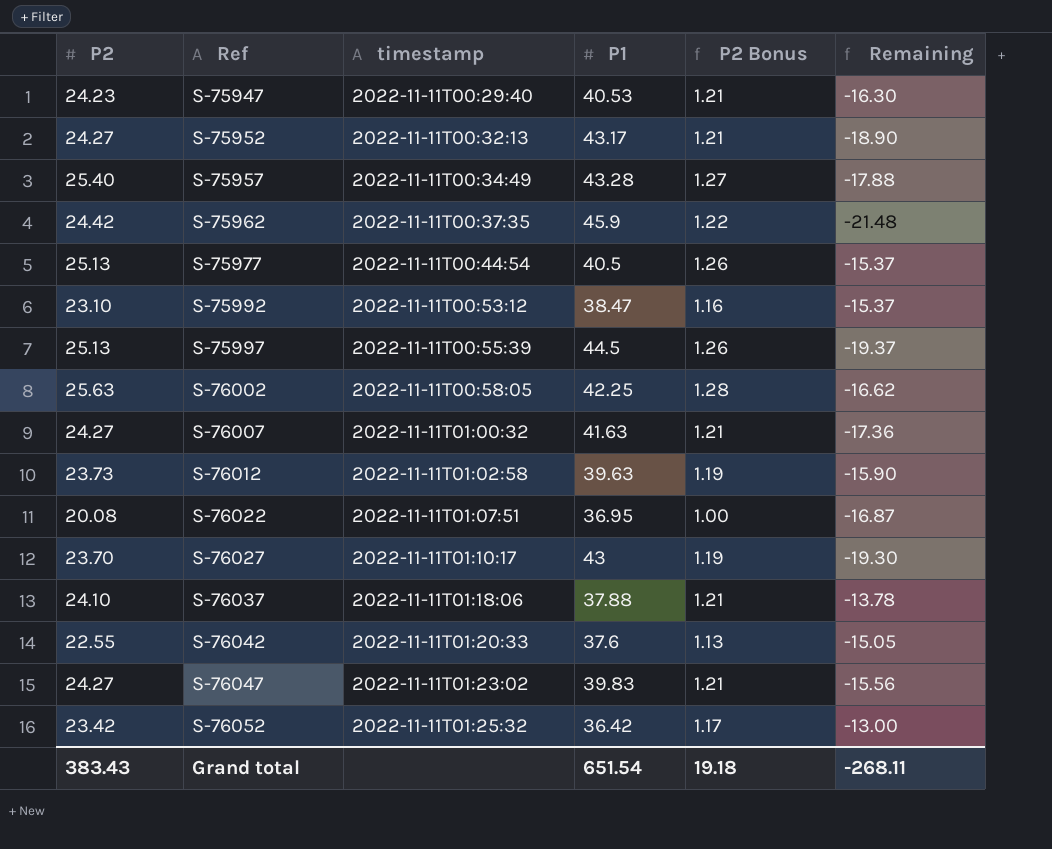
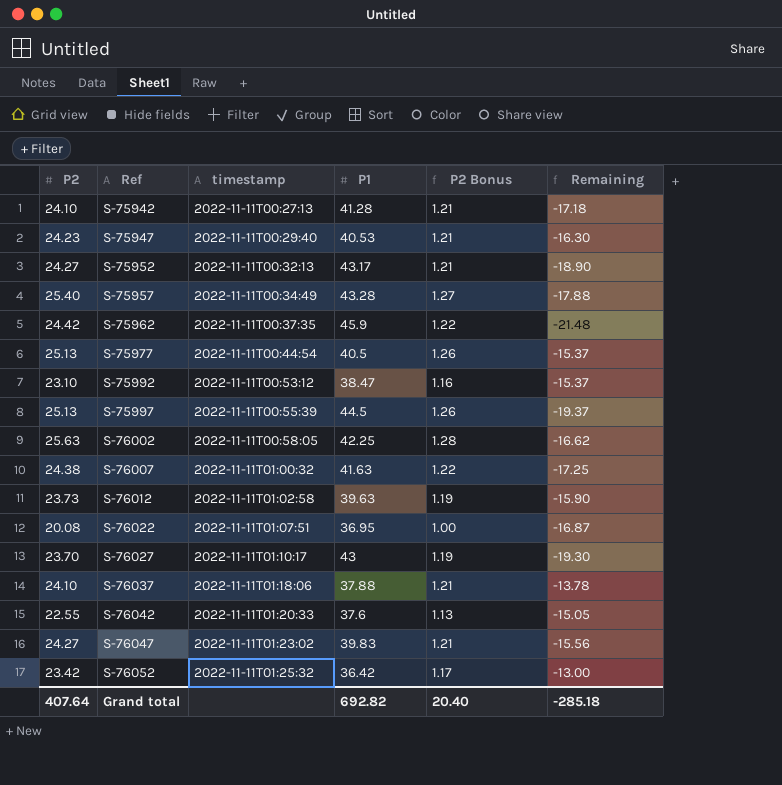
row S-75942: none -> 24.10 | 2022-11-11T00:27:13 | 41.28 | 1.21 | -17.18
S-76007 | P2: 24.27 -> 24.38
S-76007 | P2 Bonus: 1.21 -> 1.22
S-76007 | Remaining: -17.36 -> -17.25
Grand total | P2: 383.43 -> 407.64
Grand total | P1: 651.54 -> 692.82
Grand total | P2 Bonus: 19.18 -> 20.40
Grand total | Remaining: -268.11 -> -285.18

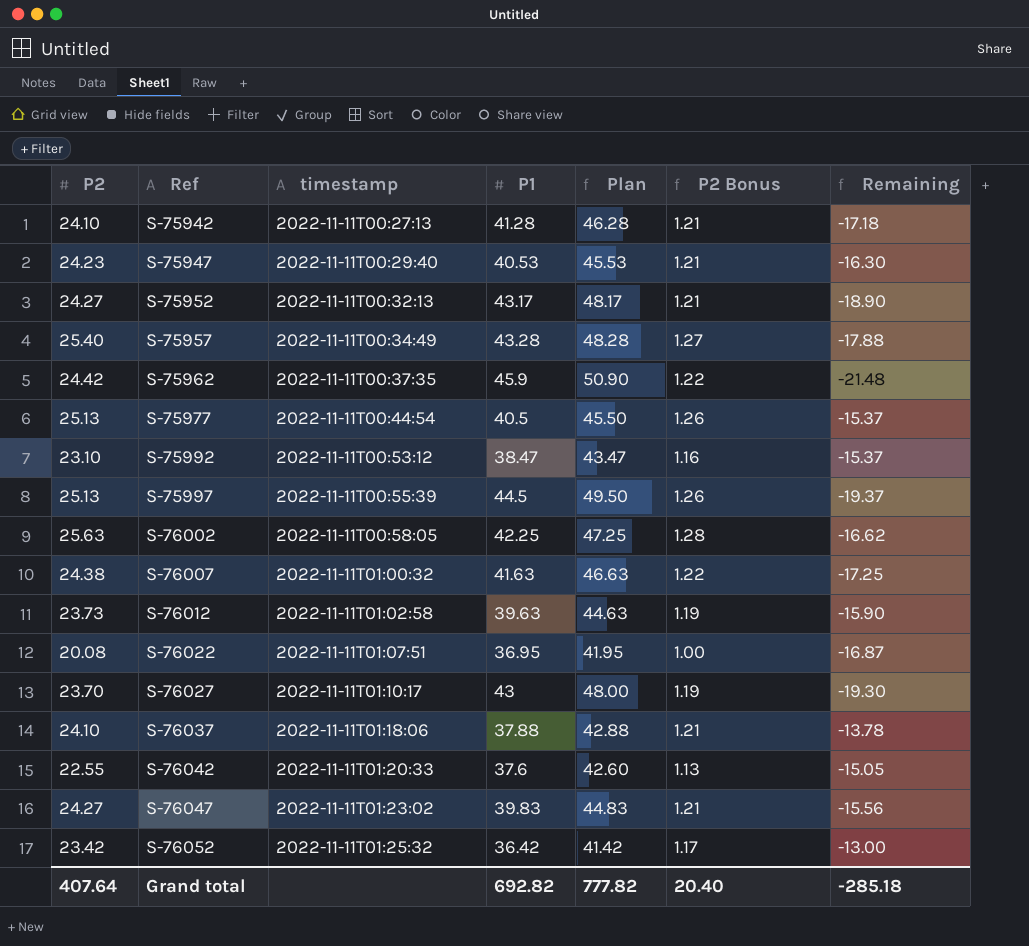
column Plan | formula: none -> [P1] + 5

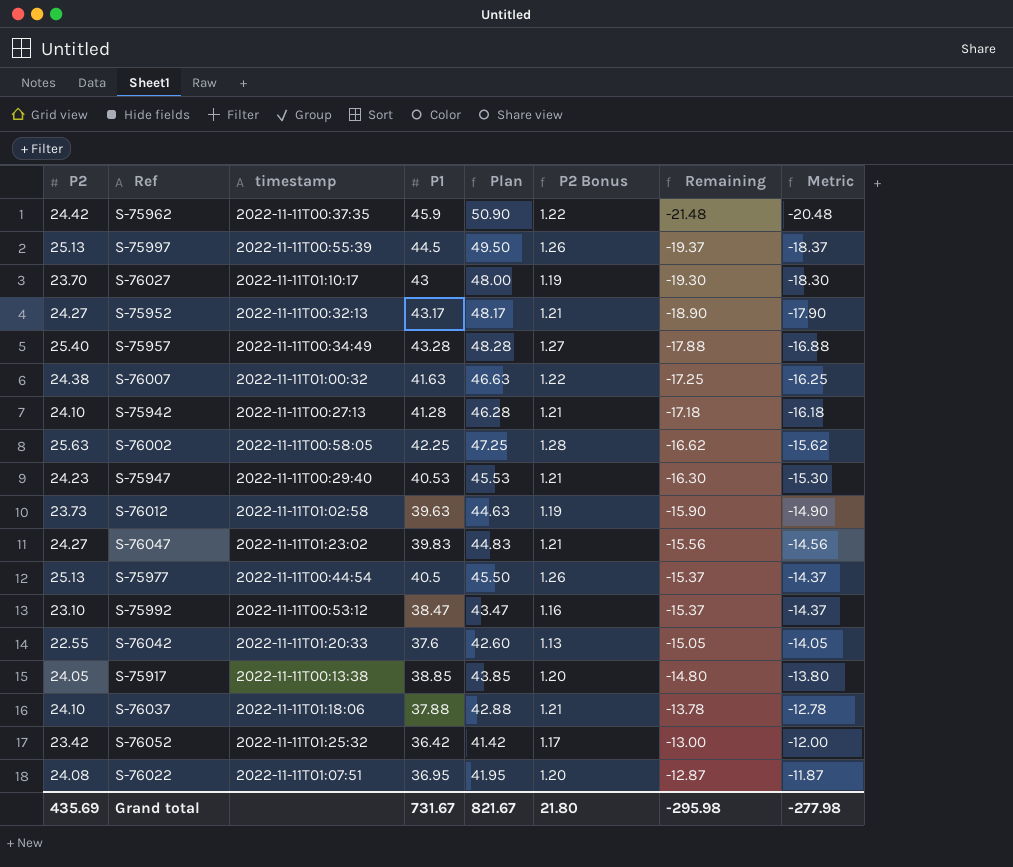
row order: Ref ascending -> Remaining ascending
column Metric | formula: none -> [Remaining] + 1
row S-75917: none -> 24.05 | 2022-11-11T00:13:38 | 38.85 | 43.85 | 1.20 | -14.80 | -13.80
S-76022 | P2: 20.08 -> 24.08
S-76022 | P2 Bonus: 1.00 -> 1.20
S-76022 | Remaining: -16.87 -> -12.87
Grand total | P2: 407.64 -> 435.69
Grand total | P1: 692.82 -> 731.67
Grand total | Plan: 777.82 -> 821.67
Grand total | P2 Bonus: 20.40 -> 21.80
Grand total | Remaining: -285.18 -> -295.98

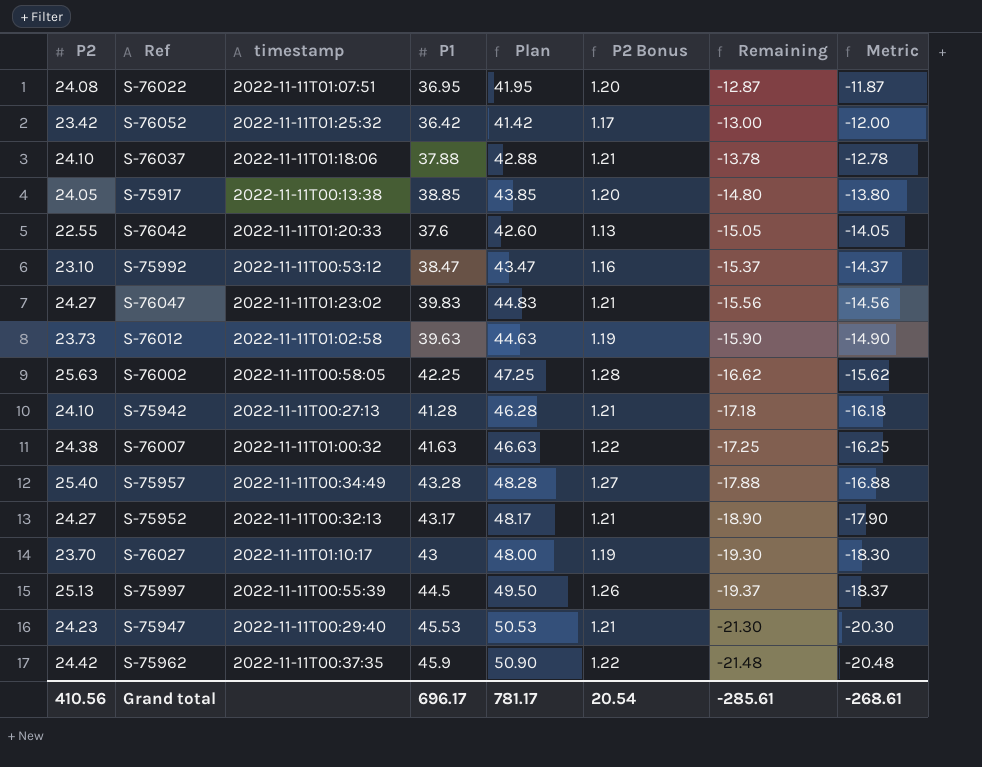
row order: Remaining ascending -> Remaining descending
row S-75977: 25.13 | 2022-11-11T00:44:54 | 40.5 | 45.50 | 1.26 | -15.37 | -14.37 -> none
S-75947 | P1: 40.53 -> 45.53
S-75947 | Plan: 45.53 -> 50.53
S-75947 | Remaining: -16.30 -> -21.30
S-75947 | Metric: -15.30 -> -20.30
Grand total | P2: 435.69 -> 410.56
Grand total | P1: 731.67 -> 696.17
Grand total | Plan: 821.67 -> 781.17
Grand total | P2 Bonus: 21.80 -> 20.54
Grand total | Remaining: -295.98 -> -285.61
Grand total | Metric: -277.98 -> -268.61

